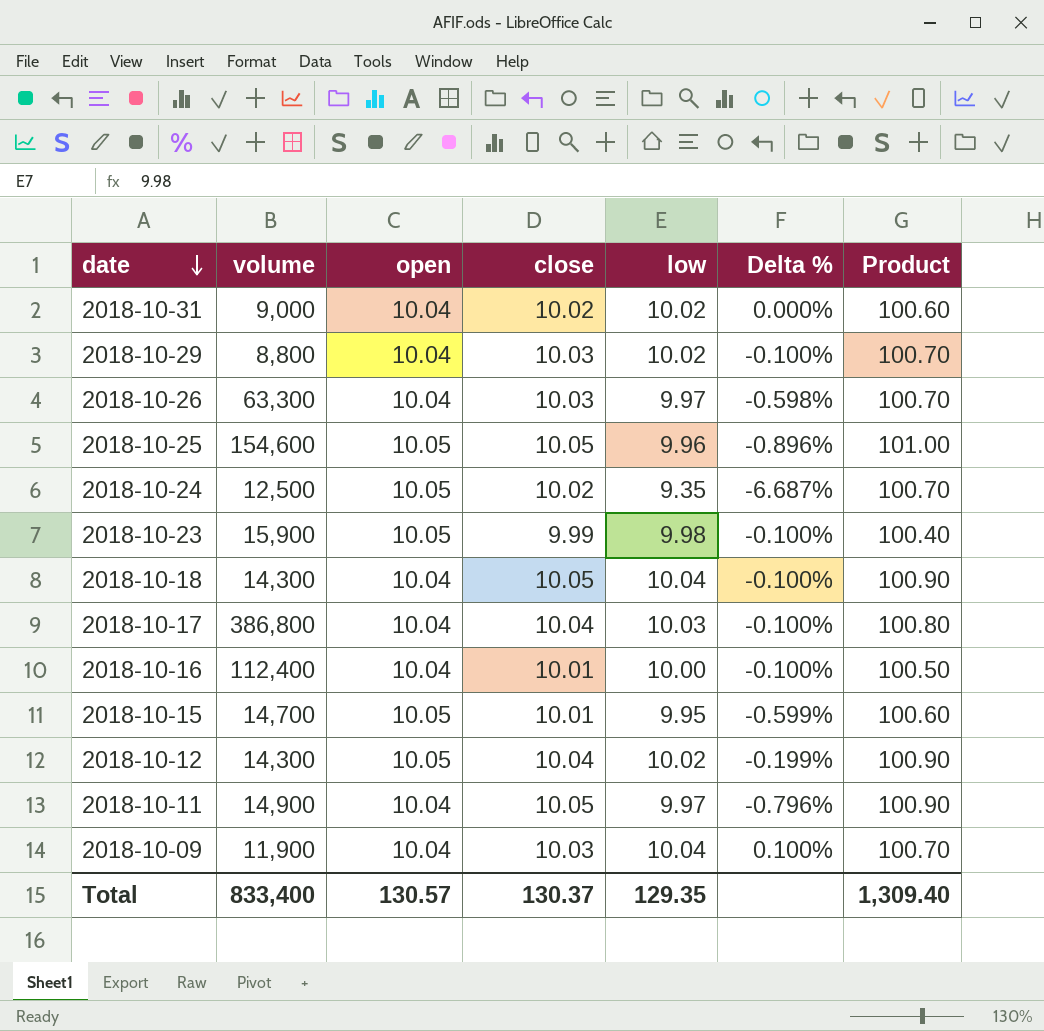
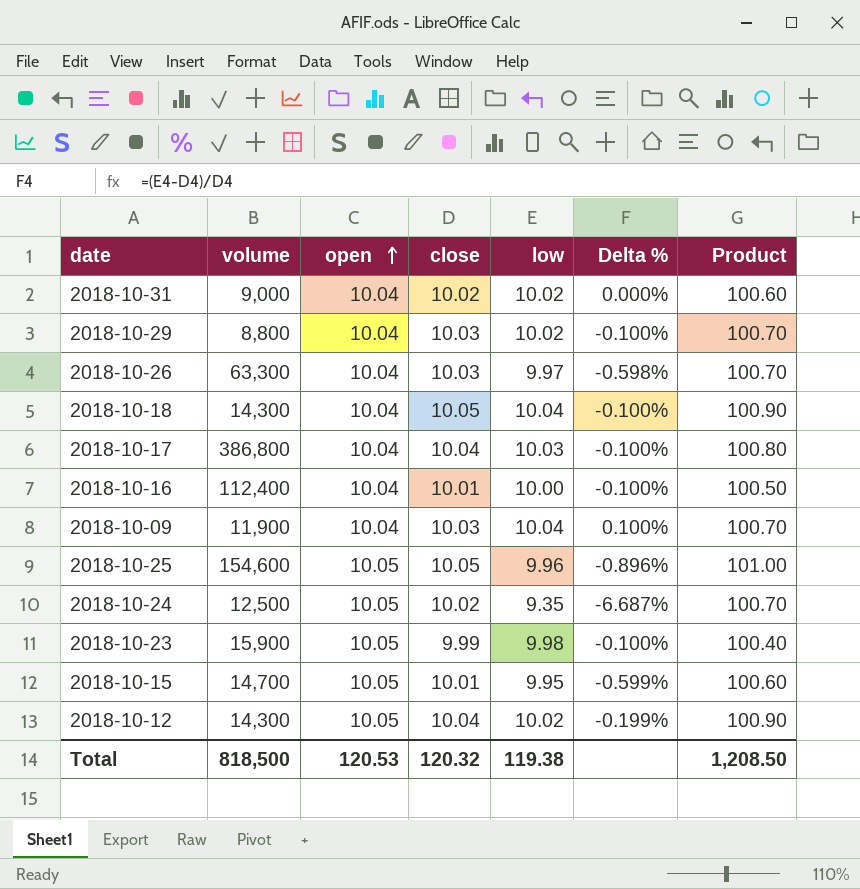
row order: date descending -> open ascending
row 2018-10-11: 14,900 | 10.04 | 10.05 | 9.97 | -0.796% | 100.90 -> none
Total | volume: 833,400 -> 818,500
Total | open: 130.57 -> 120.53
Total | close: 130.37 -> 120.32
Total | low: 129.35 -> 119.38
Total | Product: 1,309.40 -> 1,208.50

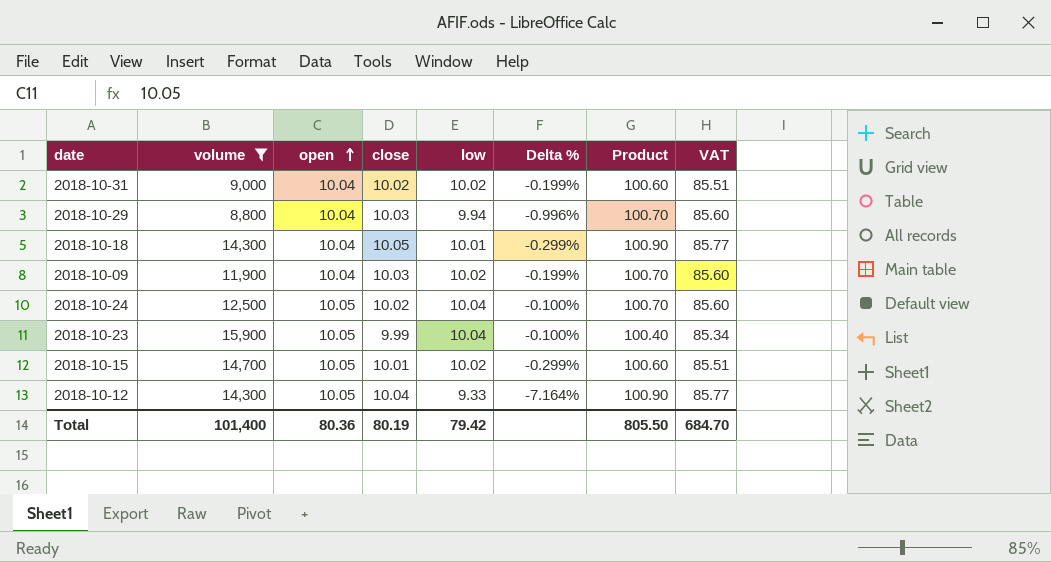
filter: none -> volume <= 15,900
column Delta % | formula: ([low] - [close]) / [close] -> ([low] - [open]) / [open]
column VAT | formula: none -> [Product] * 0.85
2018-10-29 | low: 10.02 -> 9.94
2018-10-18 | low: 10.04 -> 10.01
2018-10-09 | low: 10.04 -> 10.02
2018-10-24 | low: 9.35 -> 10.04
2018-10-23 | low: 9.98 -> 10.04
2018-10-15 | low: 9.95 -> 10.02
2018-10-12 | low: 10.02 -> 9.33
Total | volume: 818,500 -> 101,400
Total | open: 120.53 -> 80.36
Total | close: 120.32 -> 80.19
Total | low: 119.38 -> 79.42
Total | Product: 1,208.50 -> 805.50

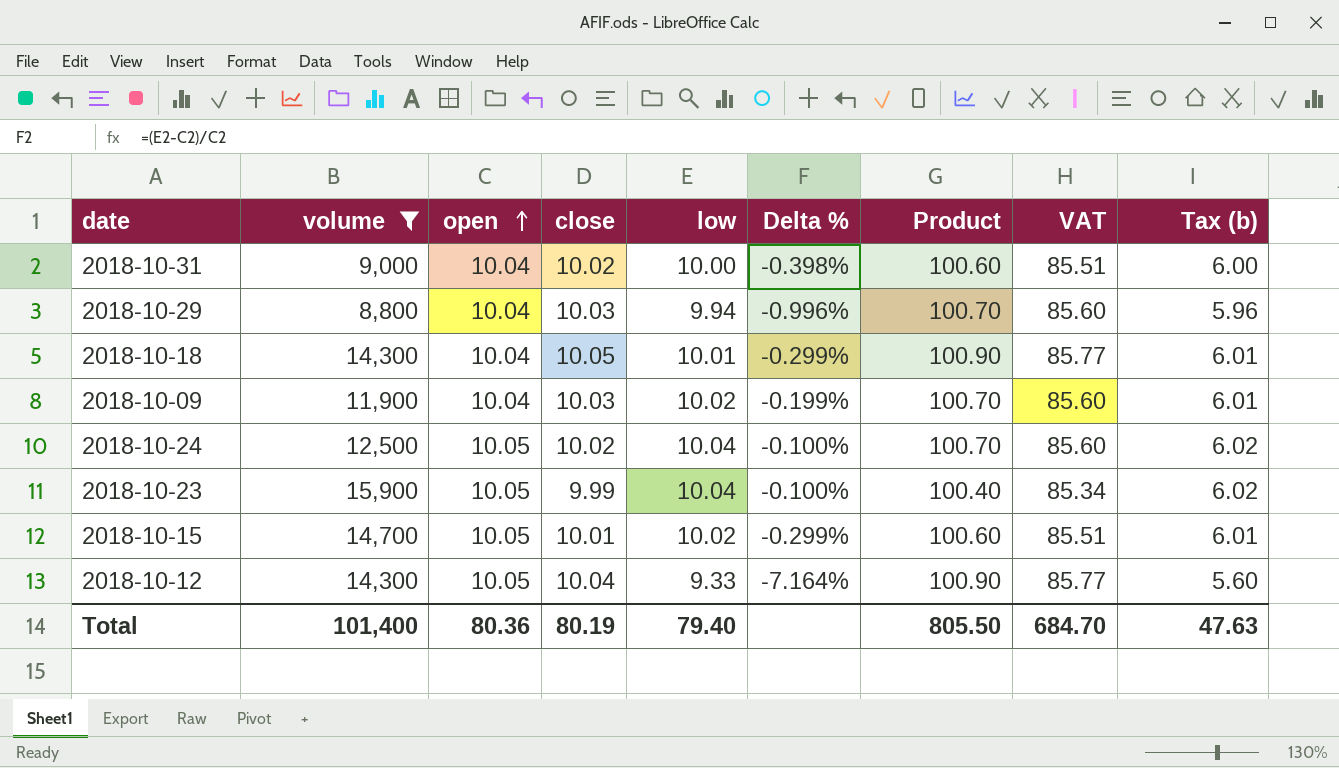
column Tax (b) | formula: none -> [low] * 0.6
2018-10-31 | low: 10.02 -> 10.00
2018-10-31 | Delta %: -0.199% -> -0.398%
Total | low: 79.42 -> 79.40

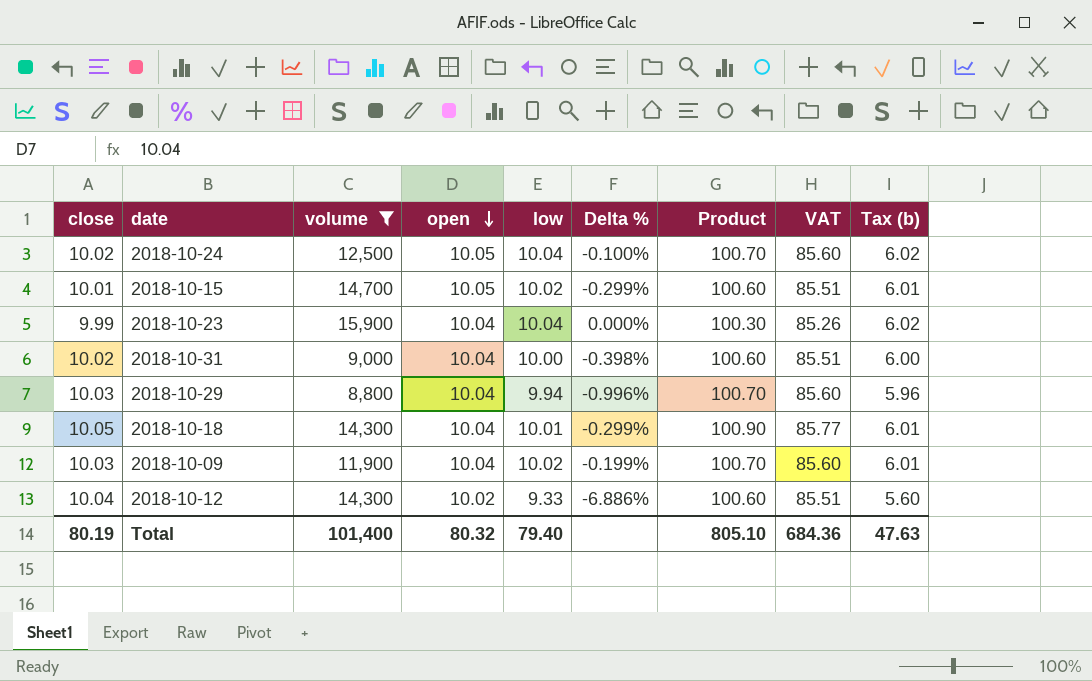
row order: open ascending -> open descending
column close | position: 4 -> 1
2018-10-23 | open: 10.05 -> 10.04
2018-10-23 | Delta %: -0.100% -> 0.000%
2018-10-23 | Product: 100.40 -> 100.30
2018-10-23 | VAT: 85.34 -> 85.26
2018-10-12 | open: 10.05 -> 10.02
2018-10-12 | Delta %: -7.164% -> -6.886%
2018-10-12 | Product: 100.90 -> 100.60
2018-10-12 | VAT: 85.77 -> 85.51
Total | open: 80.36 -> 80.32
Total | Product: 805.50 -> 805.10
Total | VAT: 684.70 -> 684.36

